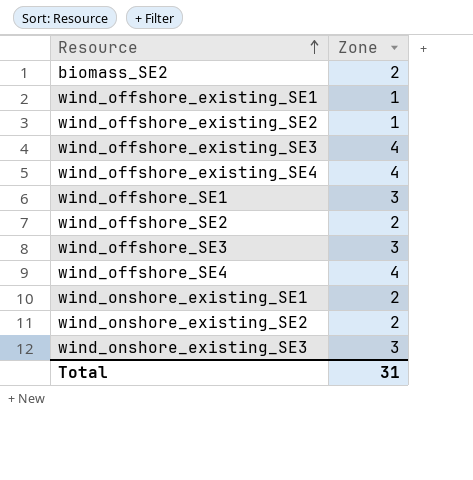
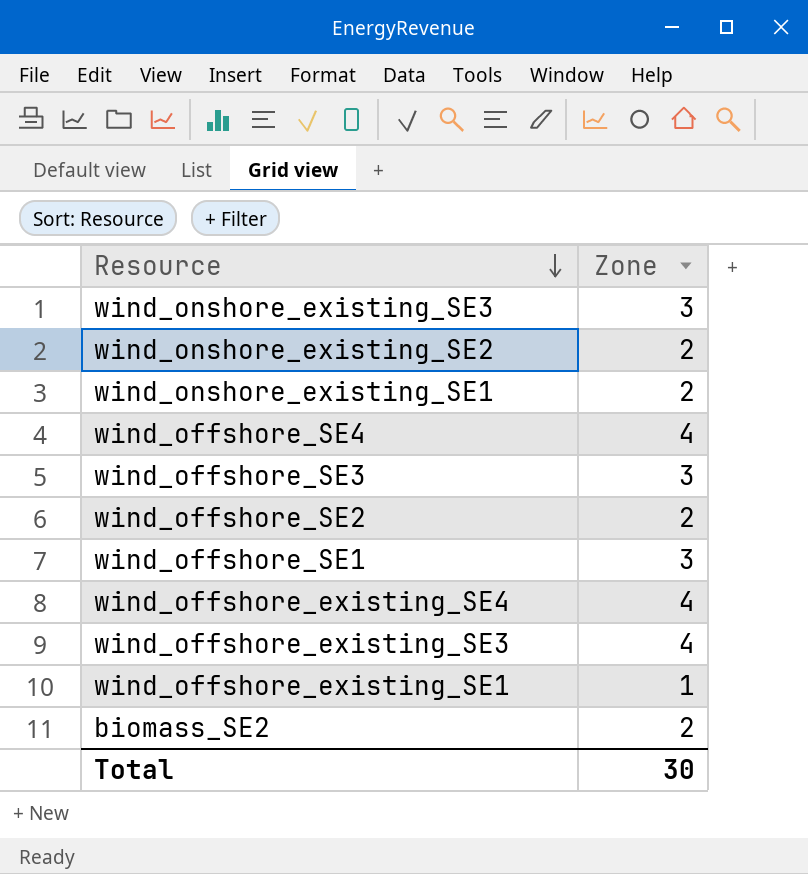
row order: Resource ascending -> Resource descending
row wind_offshore_existing_SE2: 1 -> none
Total | Zone: 31 -> 30

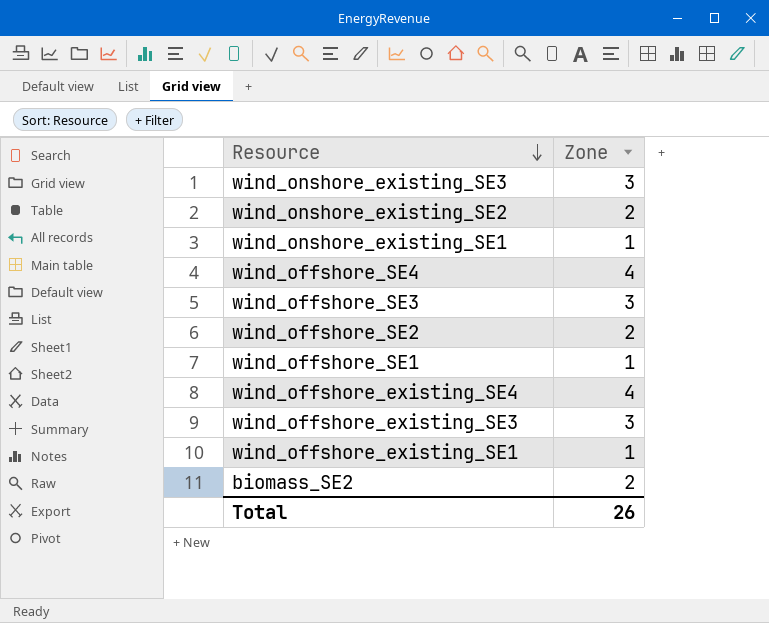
wind_onshore_existing_SE1 | Zone: 2 -> 1
wind_offshore_SE1 | Zone: 3 -> 1
wind_offshore_existing_SE3 | Zone: 4 -> 3
Total | Zone: 30 -> 26

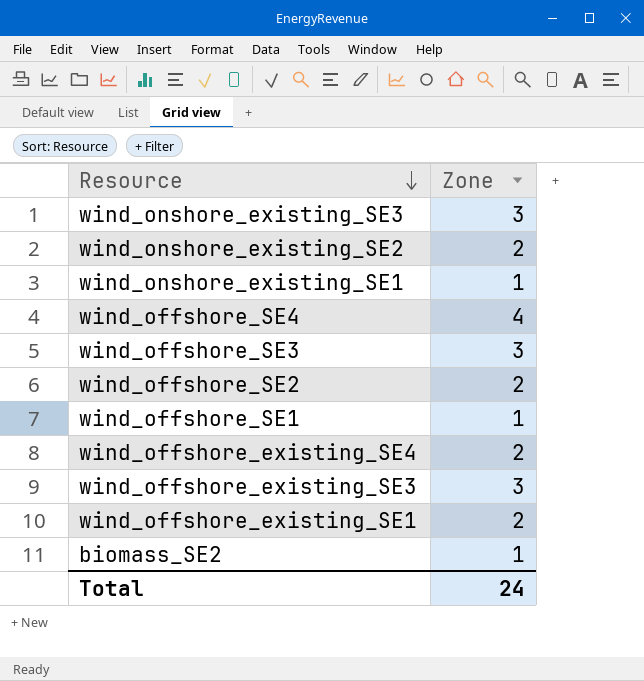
wind_offshore_existing_SE4 | Zone: 4 -> 2
wind_offshore_existing_SE1 | Zone: 1 -> 2
biomass_SE2 | Zone: 2 -> 1
Total | Zone: 26 -> 24

